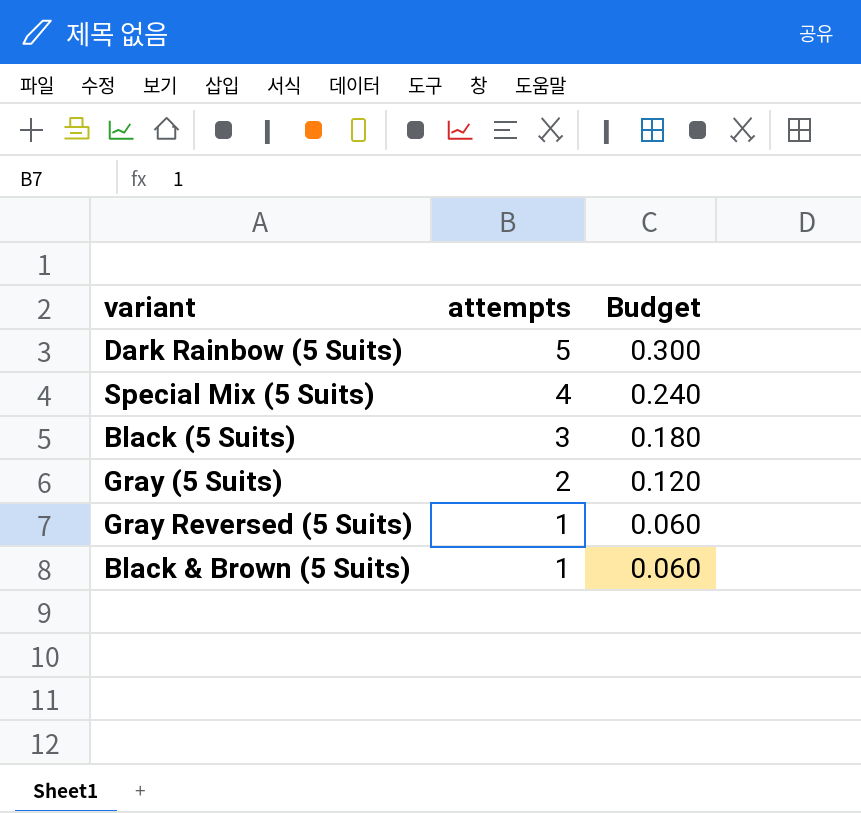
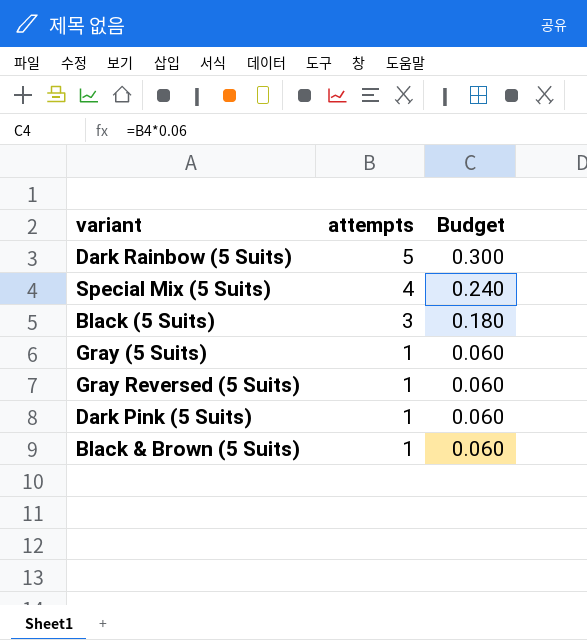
Gray (5 Suits) | attempts: 2 -> 1
Gray (5 Suits) | Budget: 0.120 -> 0.060
row Dark Pink (5 Suits): none -> 1 | 0.060

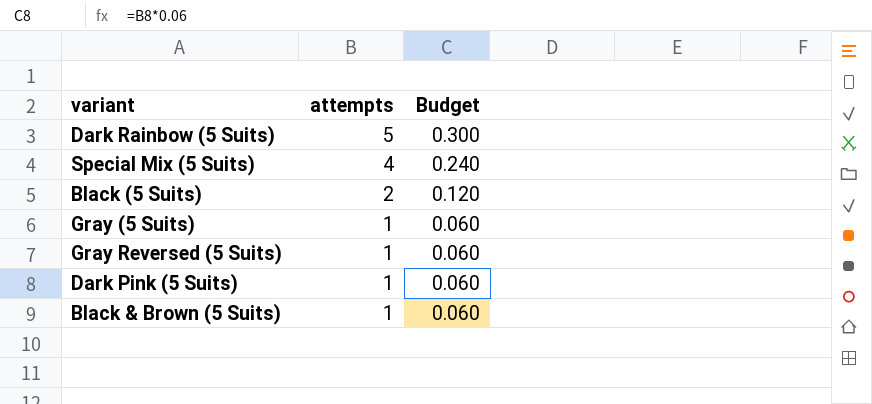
Black (5 Suits) | attempts: 3 -> 2
Black (5 Suits) | Budget: 0.180 -> 0.120

